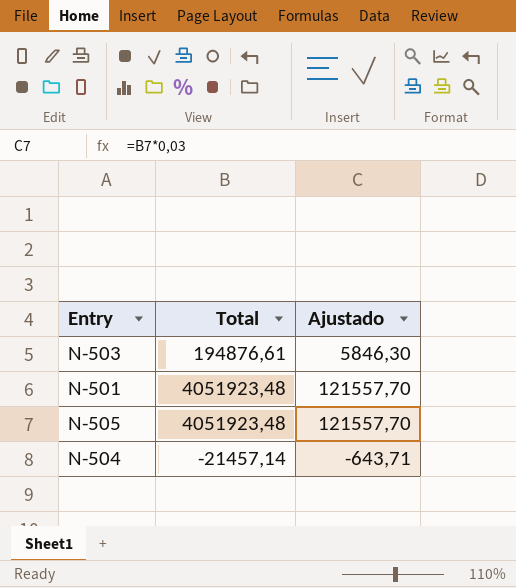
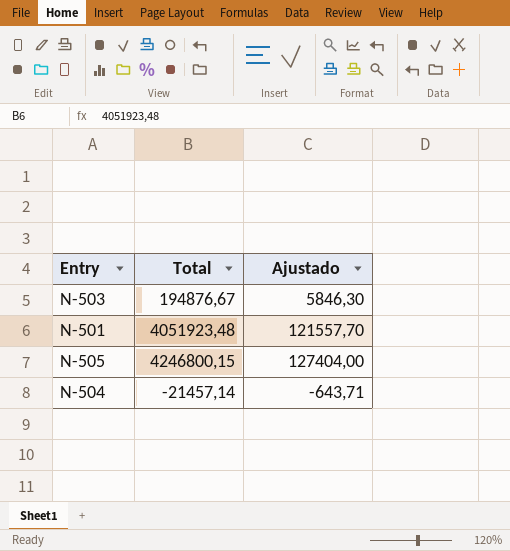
N-503 | Total: 194876,61 -> 194876,67
N-505 | Total: 4051923,48 -> 4246800,15
N-505 | Ajustado: 121557,70 -> 127404,00

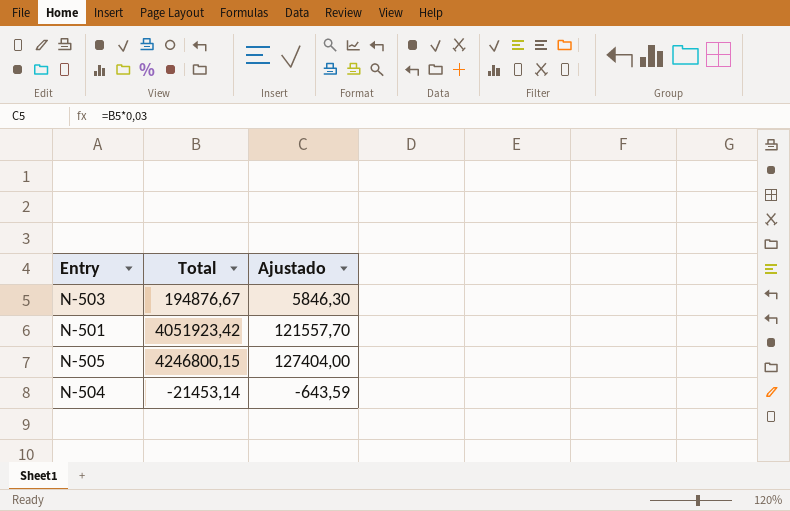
N-501 | Total: 4051923,48 -> 4051923,42
N-504 | Total: -21457,14 -> -21453,14
N-504 | Ajustado: -643,71 -> -643,59

